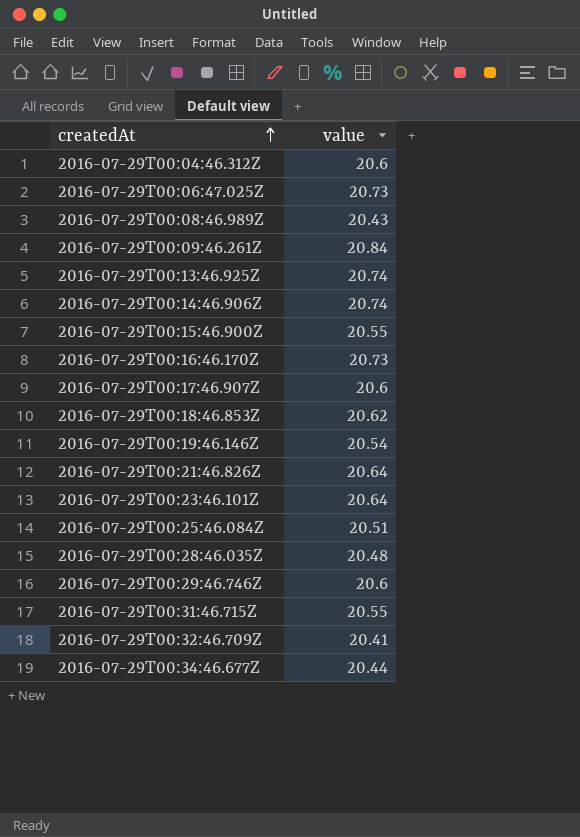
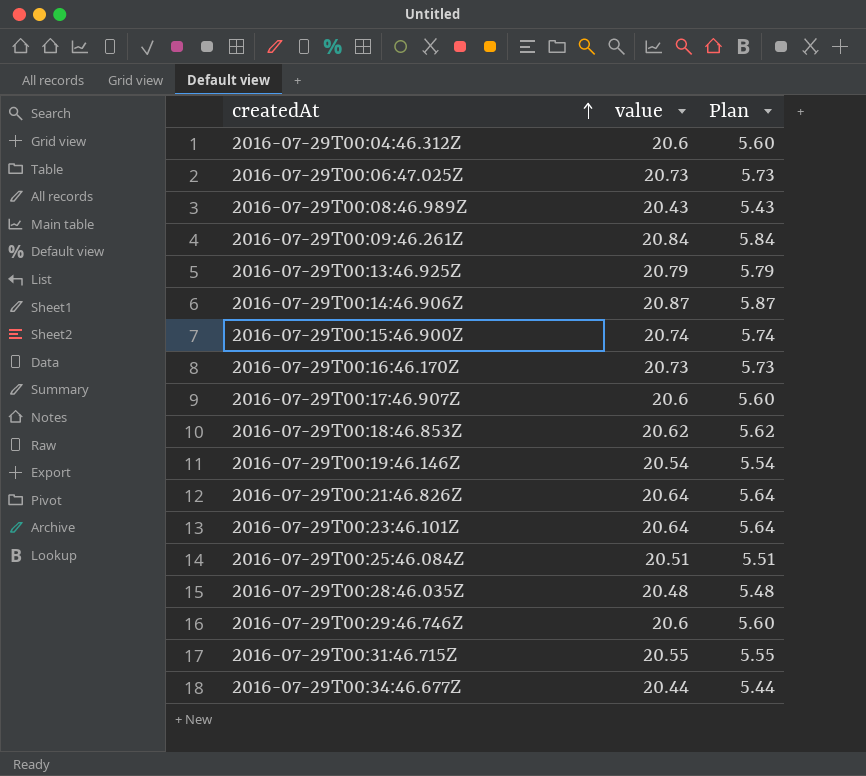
column Plan | formula: none -> [value] - 15
row 2016-07-29T00:32:46.709Z: 20.41 -> none
2016-07-29T00:13:46.925Z | value: 20.74 -> 20.79
2016-07-29T00:14:46.906Z | value: 20.74 -> 20.87
2016-07-29T00:15:46.900Z | value: 20.55 -> 20.74

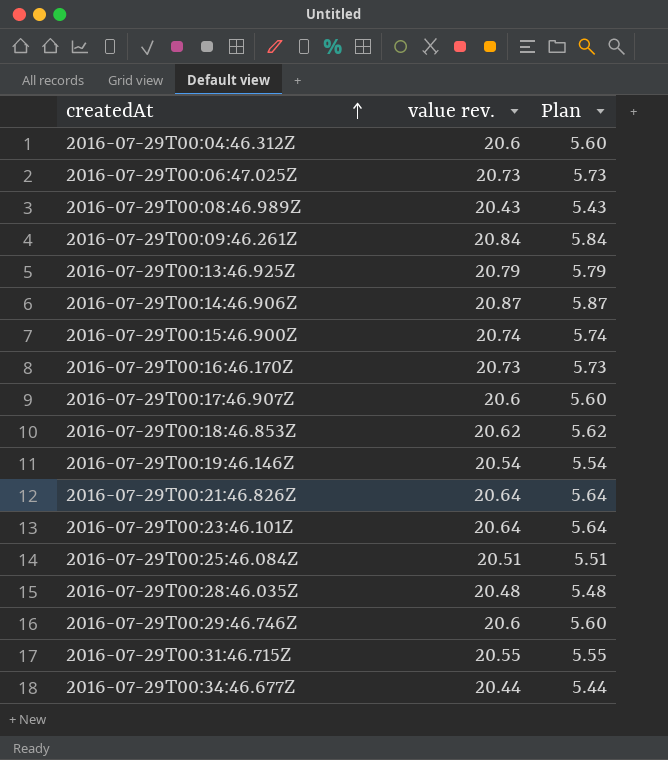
column name: value -> value rev.

